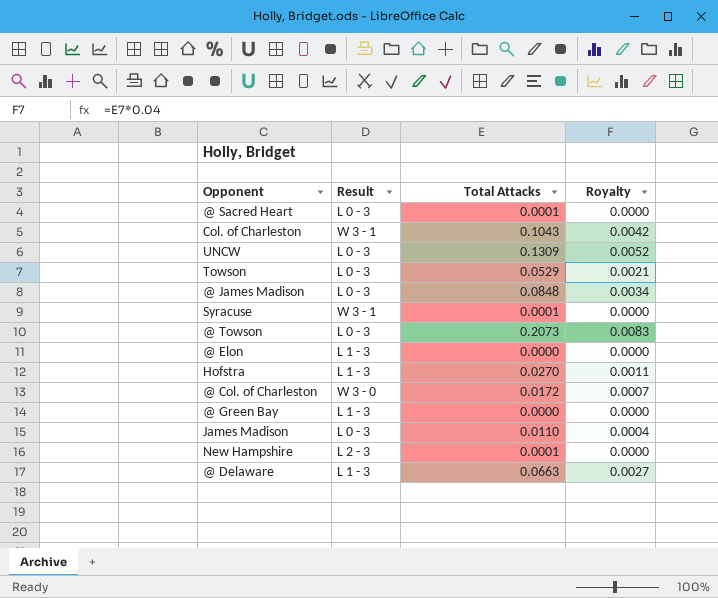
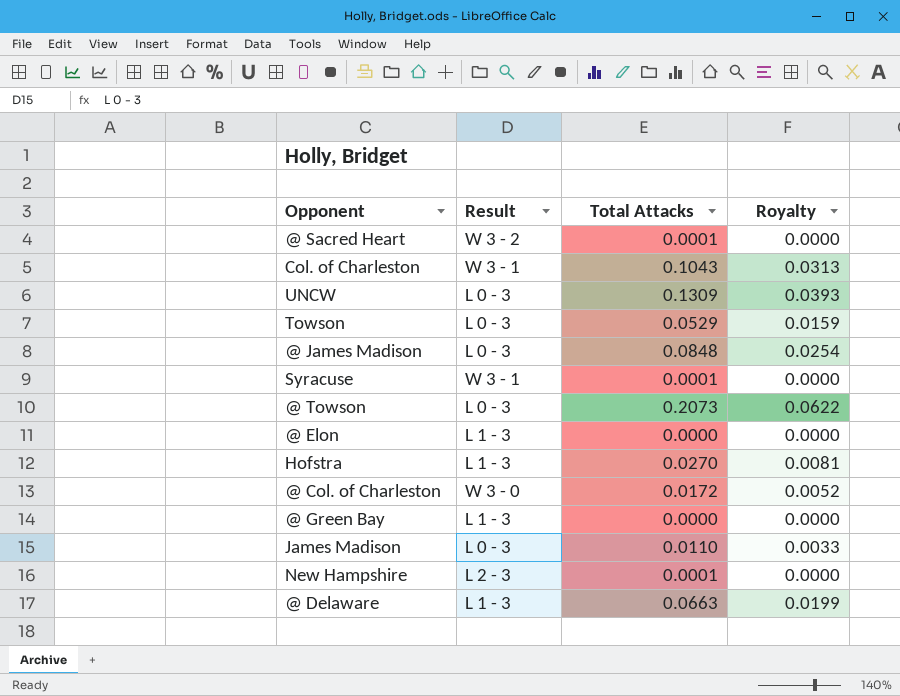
column Royalty | formula: [Total Attacks] * 0.04 -> [Total Attacks] * 0.3
@ Sacred Heart | Result: L 0 - 3 -> W 3 - 2

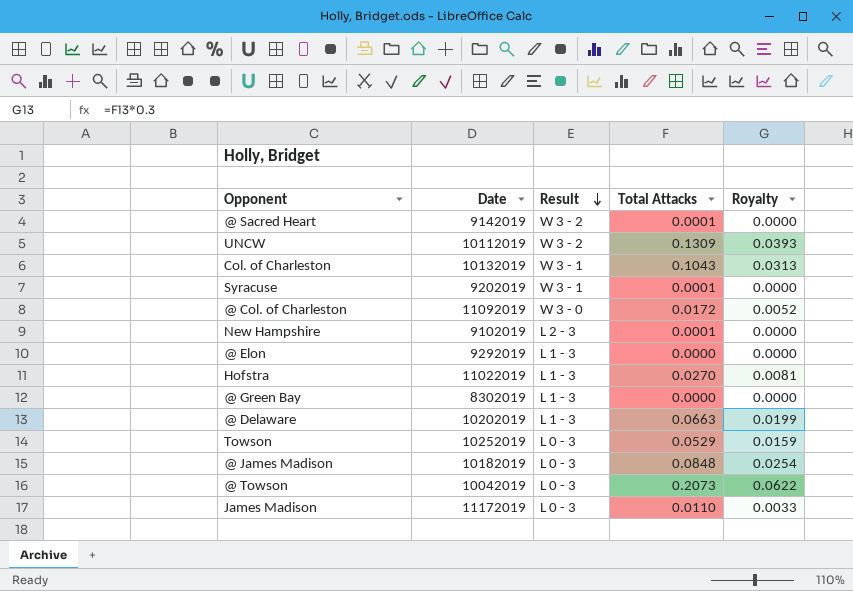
row order: none -> Result descending
column Date | position: none -> 2
UNCW | Result: L 0 - 3 -> W 3 - 2

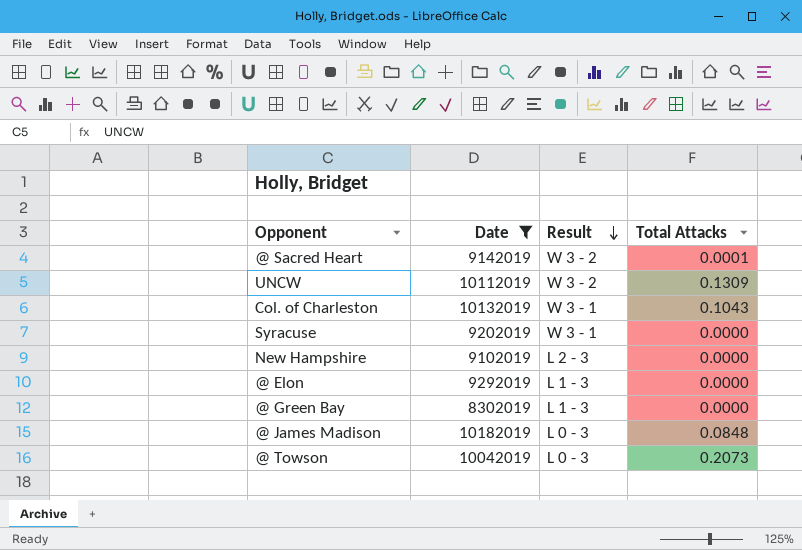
filter: none -> Date <= 10182019
column Royalty | formula: [Total Attacks] * 0.3 -> none
Syracuse | Total Attacks: 0.0001 -> 0.0000
New Hampshire | Total Attacks: 0.0001 -> 0.0000

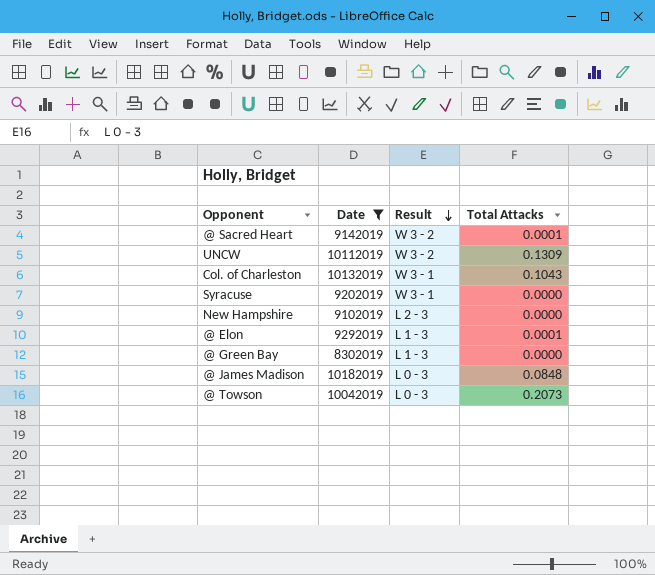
@ Elon | Total Attacks: 0.0000 -> 0.0001

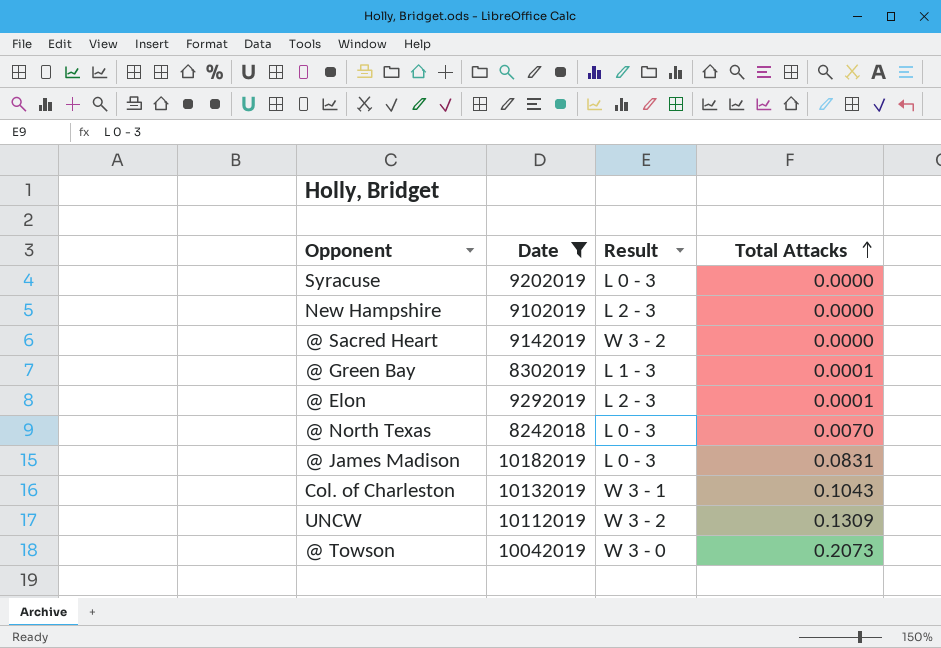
row order: Result descending -> Total Attacks ascending
Syracuse | Result: W 3 - 1 -> L 0 - 3
@ Sacred Heart | Total Attacks: 0.0001 -> 0.0000
@ Green Bay | Total Attacks: 0.0000 -> 0.0001
@ Elon | Result: L 1 - 3 -> L 2 - 3
row @ North Texas: none -> 8242018 | L 0 - 3 | 0.0070
@ James Madison | Total Attacks: 0.0848 -> 0.0831
@ Towson | Result: L 0 - 3 -> W 3 - 0

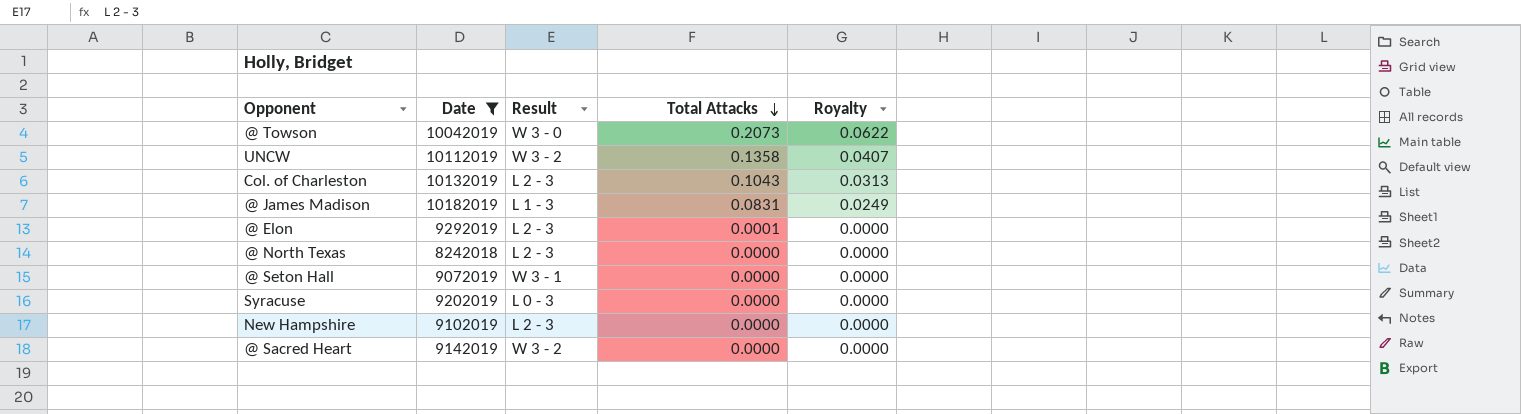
row order: Total Attacks ascending -> Total Attacks descending
column Royalty | formula: none -> [Total Attacks] * 0.3
row @ Green Bay: 8302019 | L 1 - 3 | 0.0001 -> none
UNCW | Total Attacks: 0.1309 -> 0.1358
Col. of Charleston | Result: W 3 - 1 -> L 2 - 3
@ James Madison | Result: L 0 - 3 -> L 1 - 3
@ North Texas | Result: L 0 - 3 -> L 2 - 3
@ North Texas | Total Attacks: 0.0070 -> 0.0000
row @ Seton Hall: none -> 9072019 | W 3 - 1 | 0.0000 | 0.0000

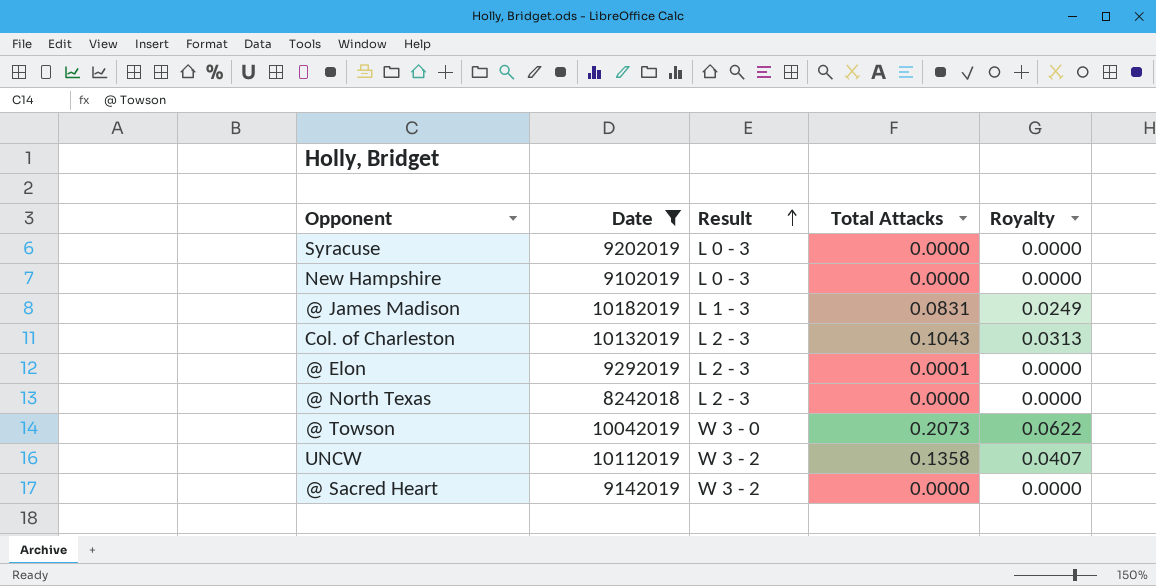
row order: Total Attacks descending -> Result ascending
row @ Seton Hall: 9072019 | W 3 - 1 | 0.0000 | 0.0000 -> none
New Hampshire | Result: L 2 - 3 -> L 0 - 3

